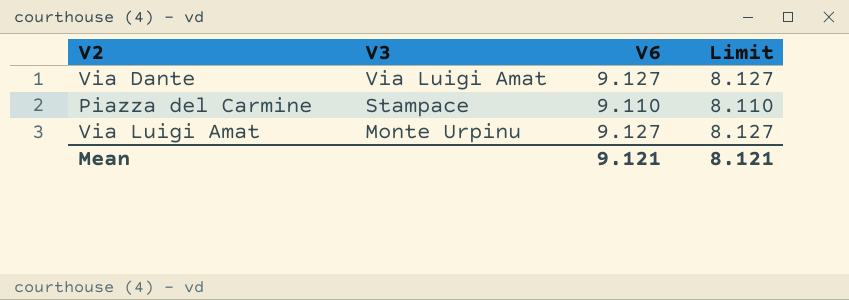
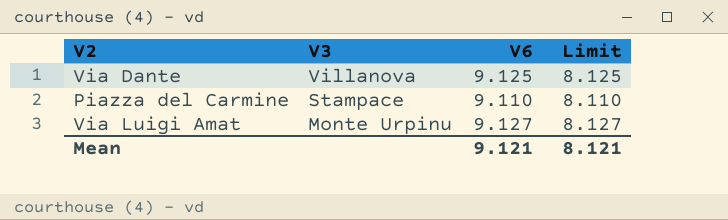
Via Dante | V3: Via Luigi Amat -> Villanova
Via Dante | V6: 9.127 -> 9.125
Via Dante | Limit: 8.127 -> 8.125

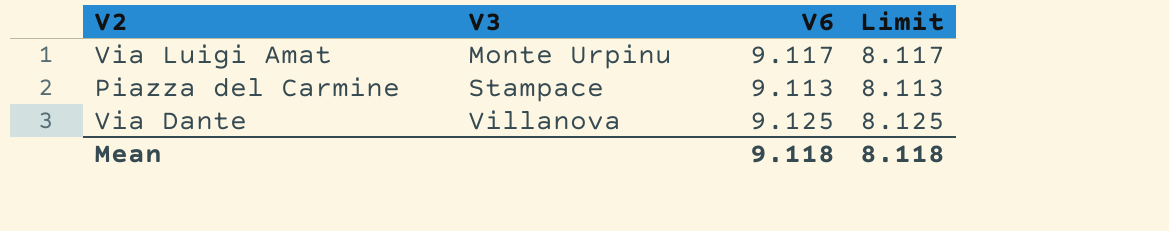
row order: V3 descending -> V3 ascending
Via Luigi Amat | V6: 9.127 -> 9.117
Via Luigi Amat | Limit: 8.127 -> 8.117
Piazza del Carmine | V6: 9.110 -> 9.113
Piazza del Carmine | Limit: 8.110 -> 8.113
Mean | V6: 9.121 -> 9.118
Mean | Limit: 8.121 -> 8.118

